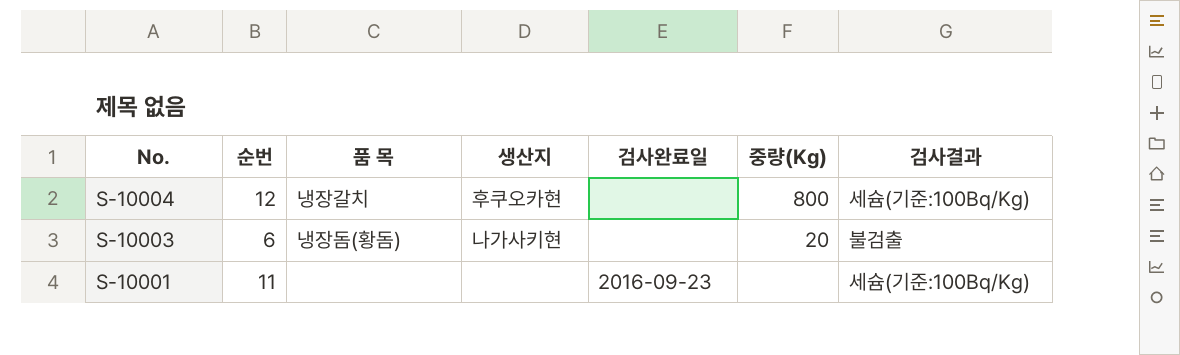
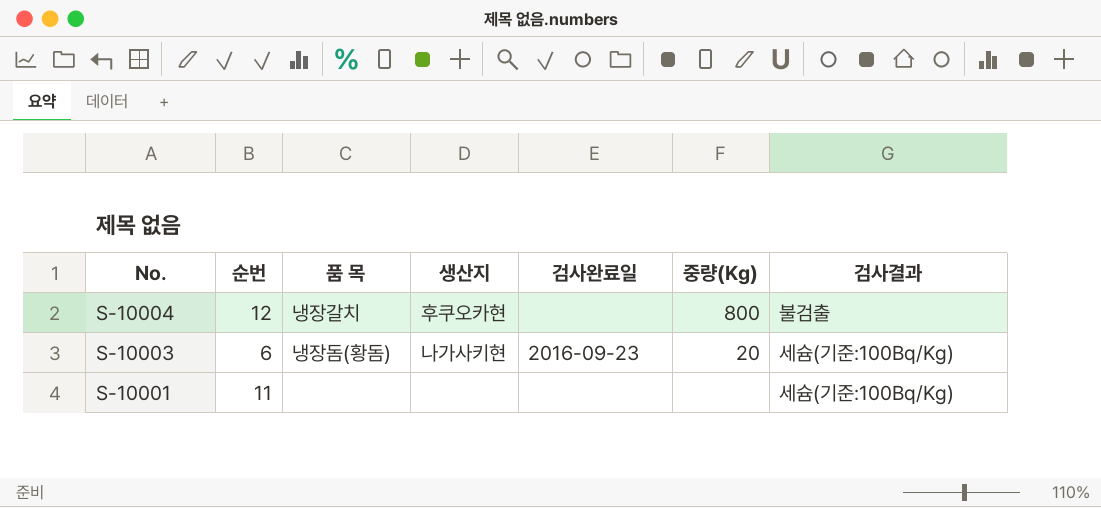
S-10004 | 검사결과: 세슘(기준:100Bq/Kg) -> 불검출
S-10003 | 검사완료일: none -> 2016-09-23
S-10003 | 검사결과: 불검출 -> 세슘(기준:100Bq/Kg)
S-10001 | 검사완료일: 2016-09-23 -> none

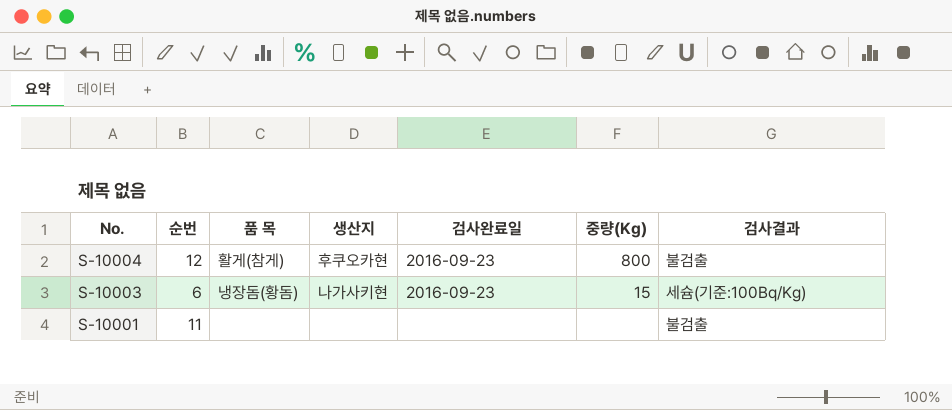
S-10004 | 품 목: 냉장갈치 -> 활게(참게)
S-10004 | 검사완료일: none -> 2016-09-23
S-10003 | 중량(Kg): 20 -> 15
S-10001 | 검사결과: 세슘(기준:100Bq/Kg) -> 불검출

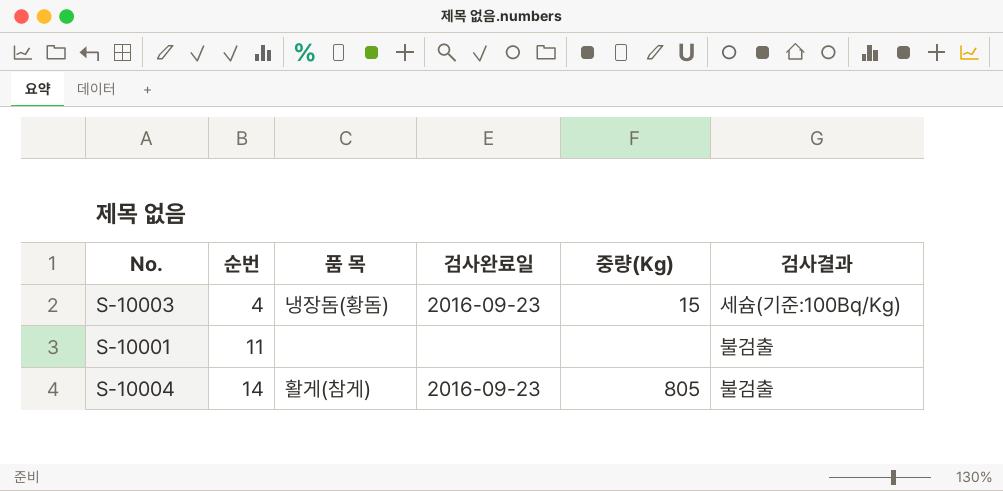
row order: No. descending -> 순번 ascending
column 생산지 | position: 4 -> none
S-10003 | 순번: 6 -> 4
S-10004 | 순번: 12 -> 14
S-10004 | 중량(Kg): 800 -> 805

